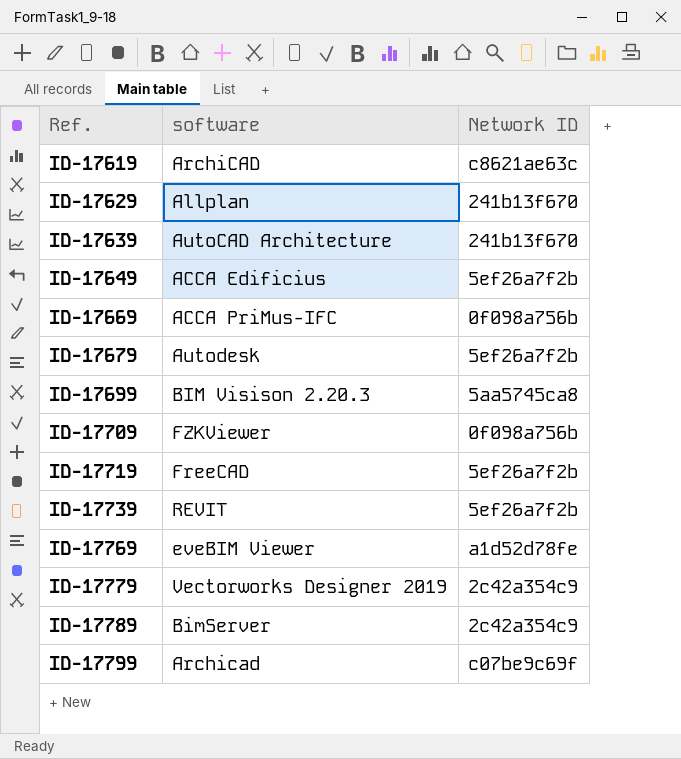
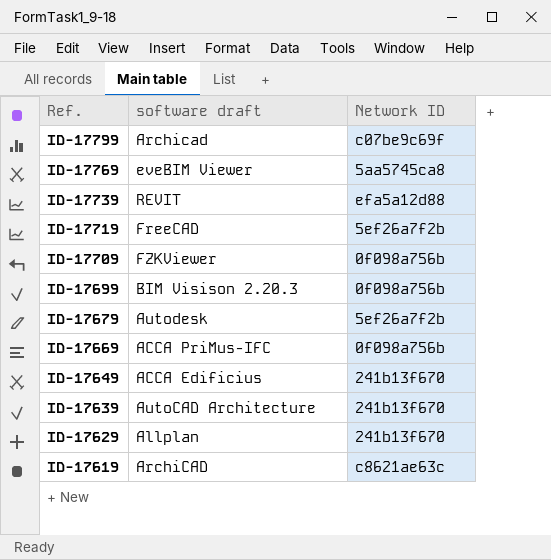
row order: Ref. ascending -> Ref. descending
column name: software -> software draft
row ID-17779: Vectorworks Designer 2019 | 2c42a354c9 -> none
row ID-17789: BimServer | 2c42a354c9 -> none
ID-17769 | Network ID: a1d52d78fe -> 5aa5745ca8
ID-17739 | Network ID: 5ef26a7f2b -> efa5a12d88
ID-17699 | Network ID: 5aa5745ca8 -> 0f098a756b
ID-17649 | Network ID: 5ef26a7f2b -> 241b13f670

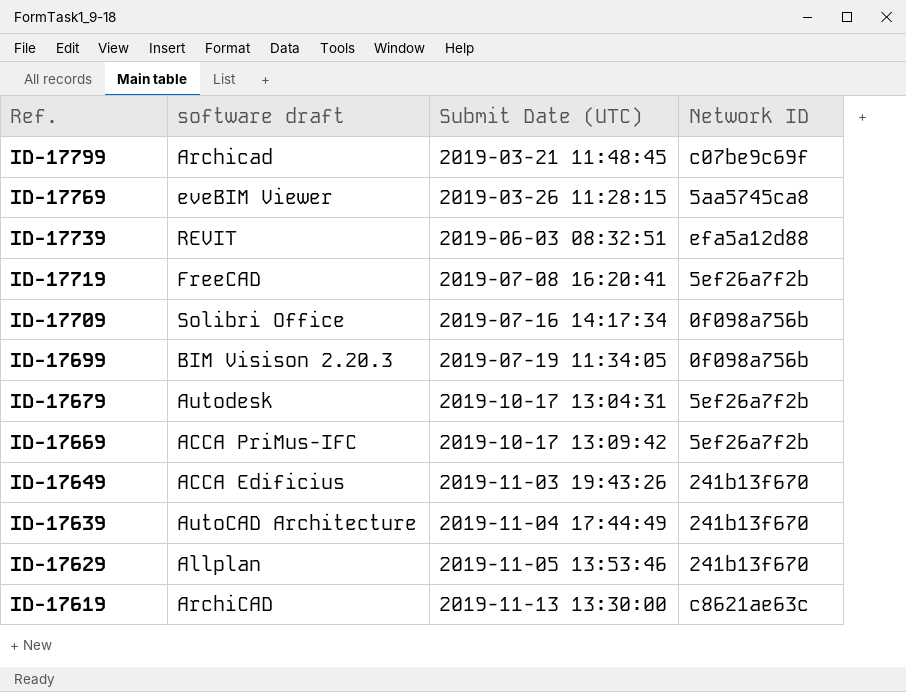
column Submit Date (UTC) | position: none -> 3
ID-17709 | software draft: FZKViewer -> Solibri Office
ID-17669 | Network ID: 0f098a756b -> 5ef26a7f2b

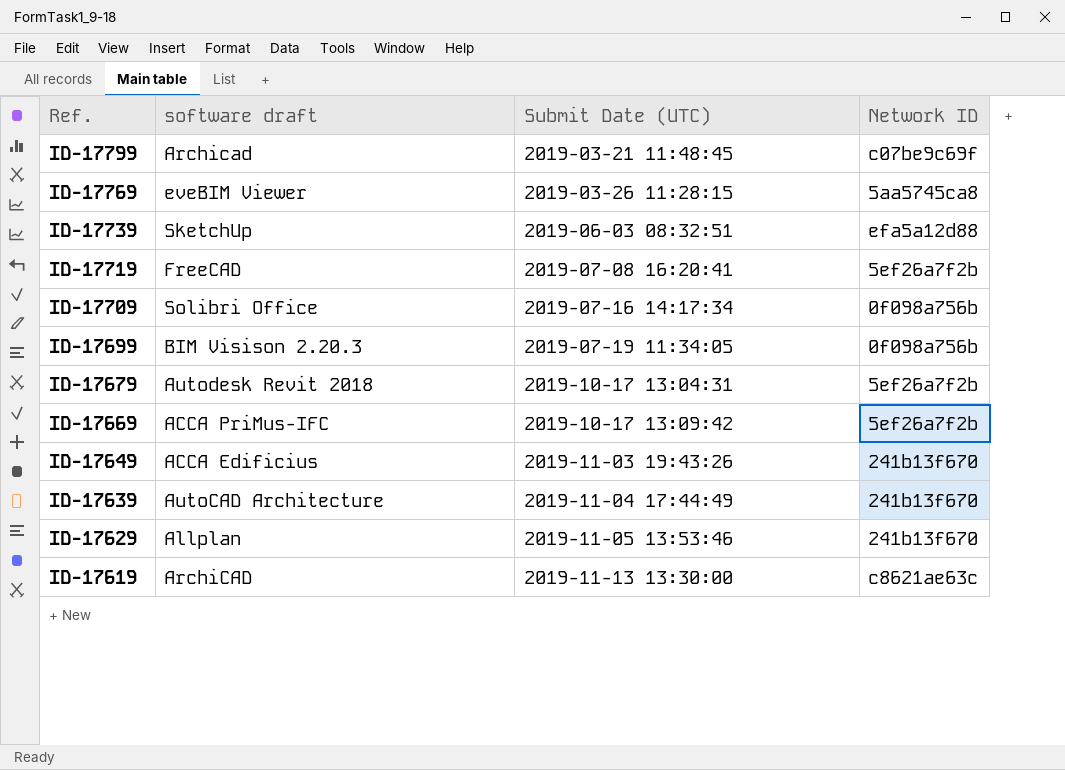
ID-17739 | software draft: REVIT -> SketchUp
ID-17679 | software draft: Autodesk -> Autodesk Revit 2018

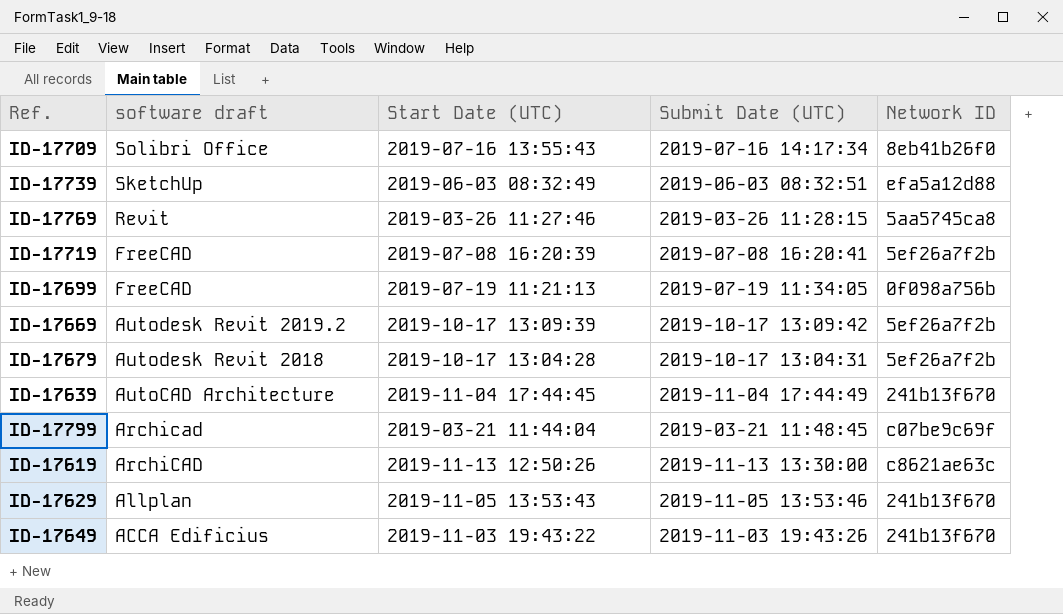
row order: Ref. descending -> software draft descending
column Start Date (UTC) | position: none -> 3
ID-17709 | Network ID: 0f098a756b -> 8eb41b26f0
ID-17769 | software draft: eveBIM Viewer -> Revit
ID-17699 | software draft: BIM Visison 2.20.3 -> FreeCAD
ID-17669 | software draft: ACCA PriMus-IFC -> Autodesk Revit 2019.2

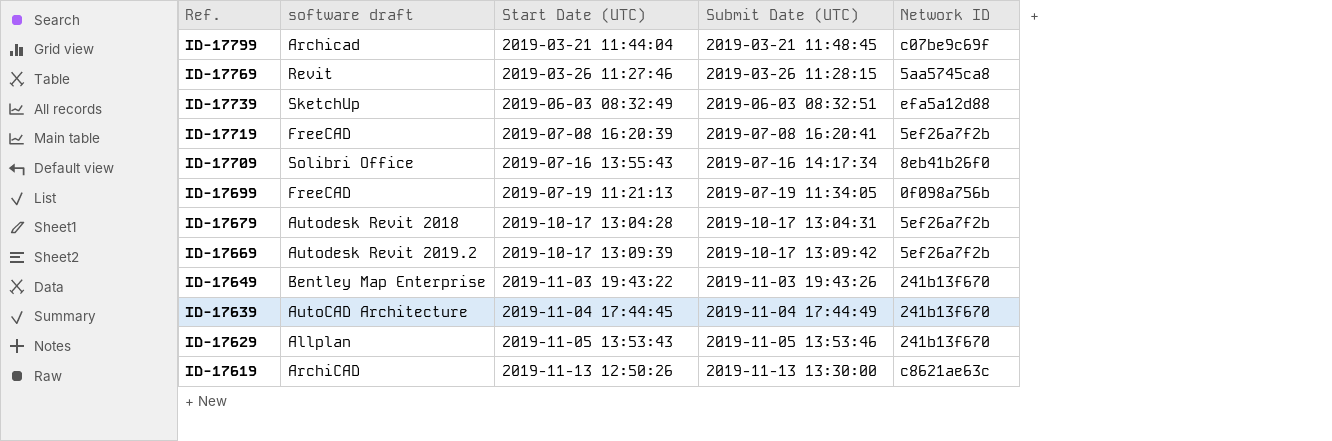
row order: software draft descending -> Ref. descending
ID-17649 | software draft: ACCA Edificius -> Bentley Map Enterprise

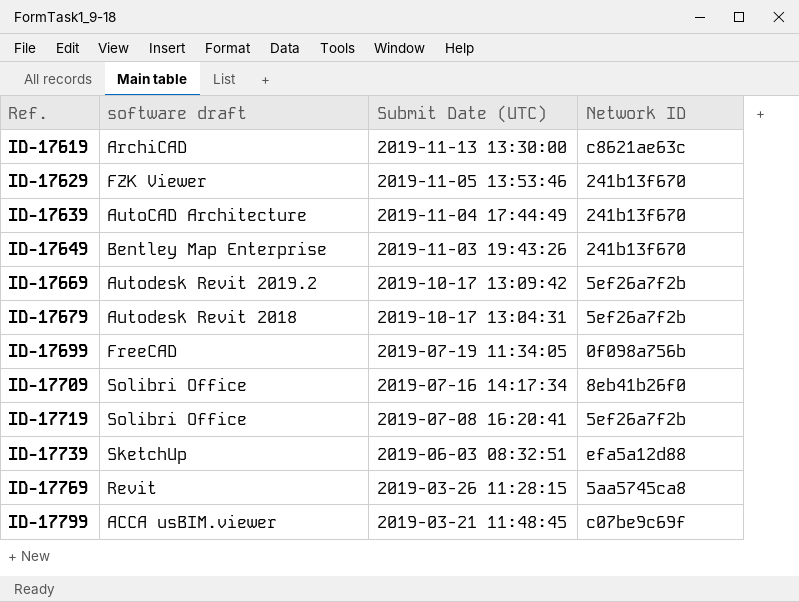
row order: Ref. descending -> Ref. ascending
column Start Date (UTC) | position: 3 -> none
ID-17629 | software draft: Allplan -> FZK Viewer
ID-17719 | software draft: FreeCAD -> Solibri Office
ID-17799 | software draft: Archicad -> ACCA usBIM.viewer

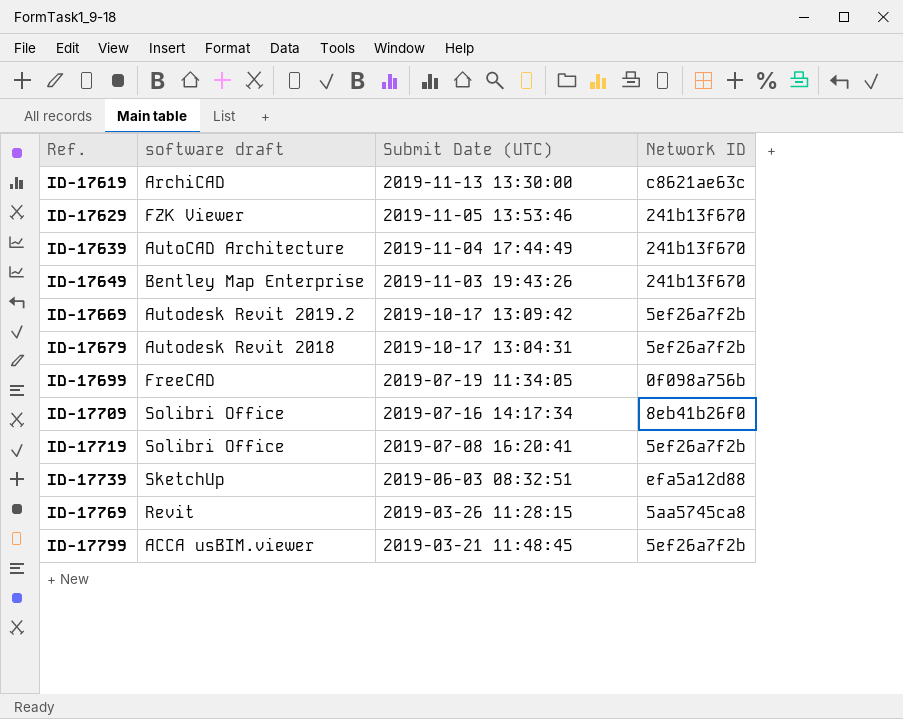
ID-17799 | Network ID: c07be9c69f -> 5ef26a7f2b

